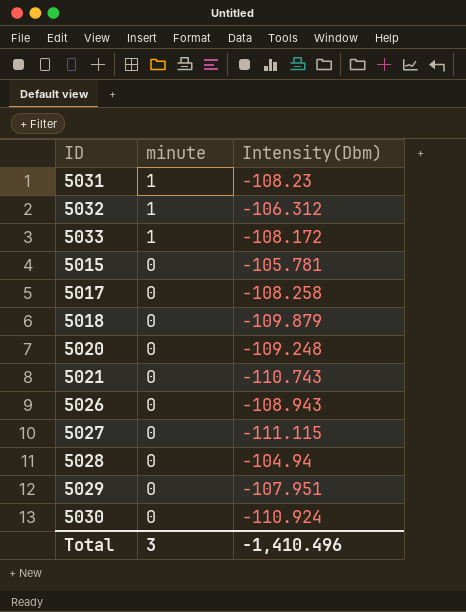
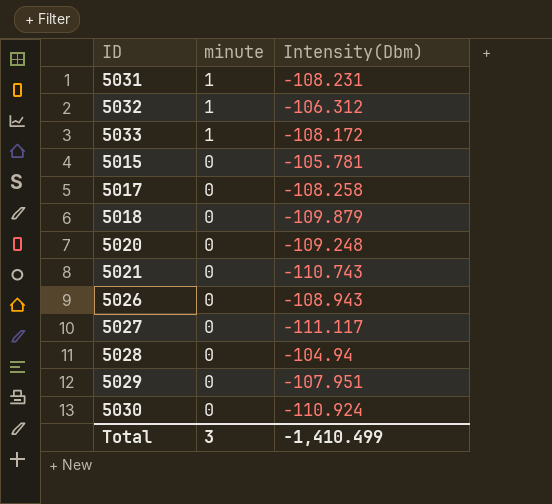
5031 | Intensity(Dbm): -108.23 -> -108.231
5027 | Intensity(Dbm): -111.115 -> -111.117
Total | Intensity(Dbm): -1,410.496 -> -1,410.499

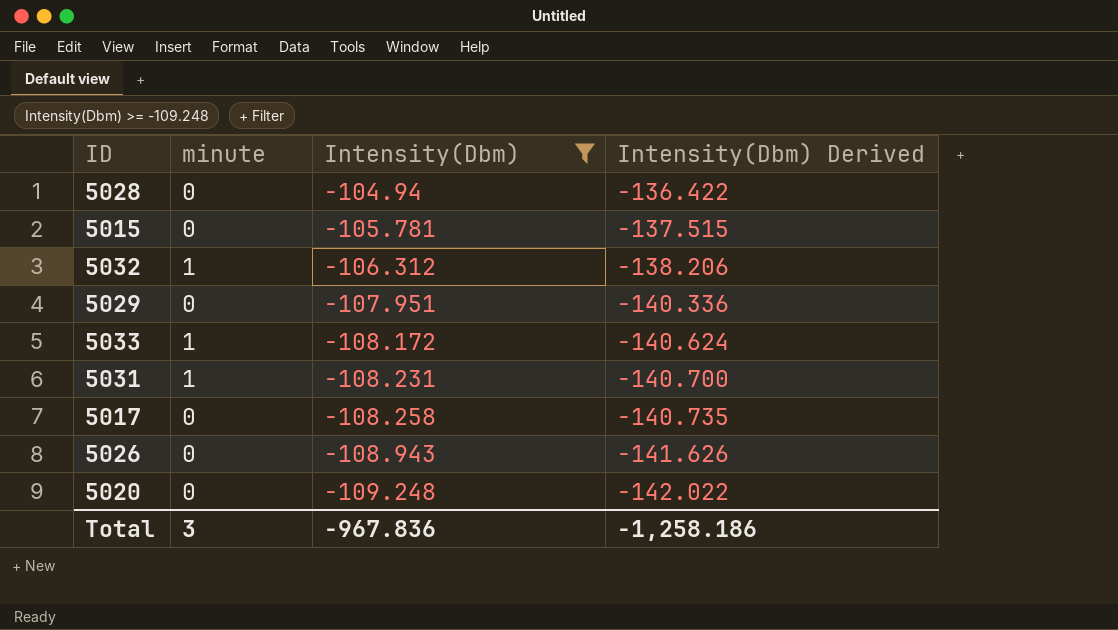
filter: none -> Intensity(Dbm) >= -109.248
row order: minute descending -> Intensity(Dbm) descending
column Intensity(Dbm) Derived | formula: none -> [Intensity(Dbm)] * 1.3
Total | Intensity(Dbm): -1,410.499 -> -967.836

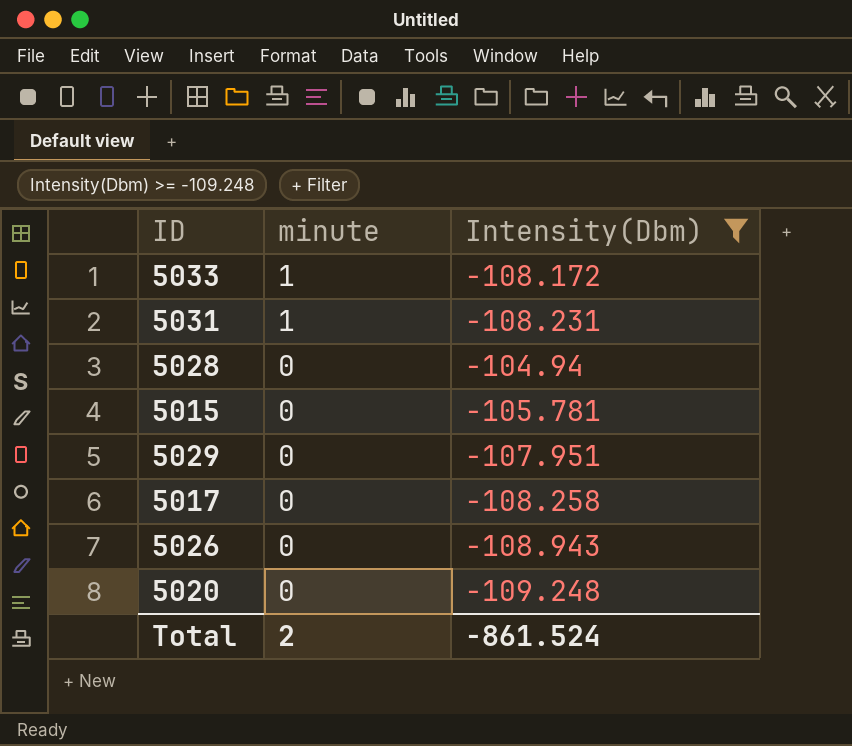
row order: Intensity(Dbm) descending -> minute descending
column Intensity(Dbm) Derived | formula: [Intensity(Dbm)] * 1.3 -> none
row 5032: 1 | -106.312 | -138.206 -> none
Total | minute: 3 -> 2
Total | Intensity(Dbm): -967.836 -> -861.524

